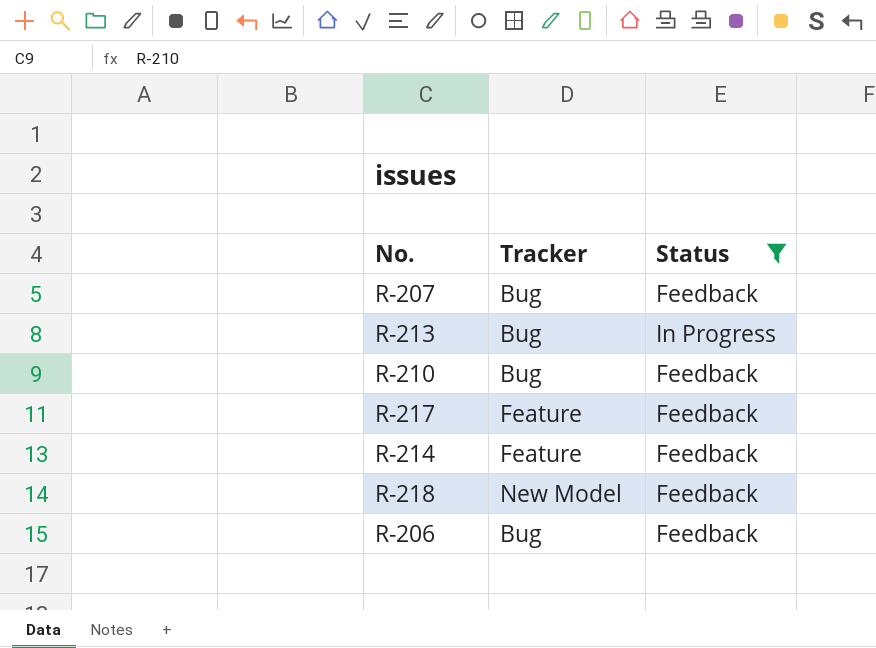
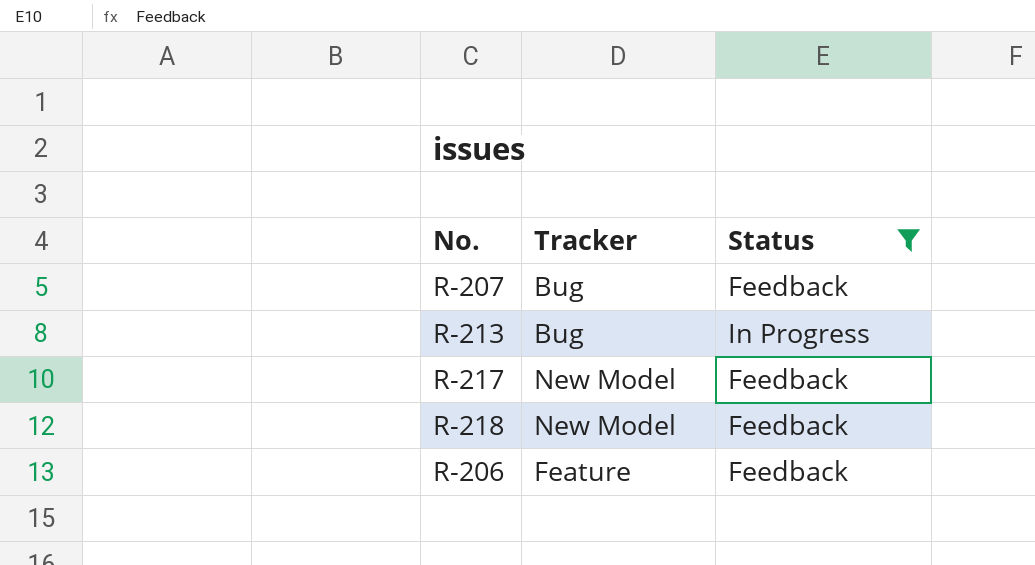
row R-210: Bug | Feedback -> none
row R-214: Feature | Feedback -> none
R-217 | Tracker: Feature -> New Model
R-206 | Tracker: Bug -> Feature

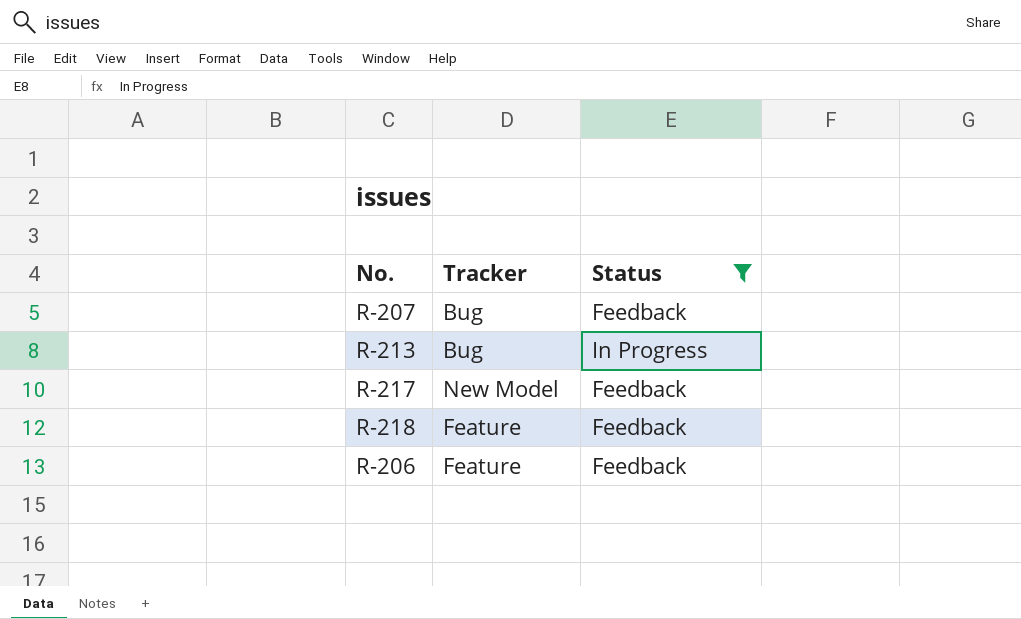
R-218 | Tracker: New Model -> Feature

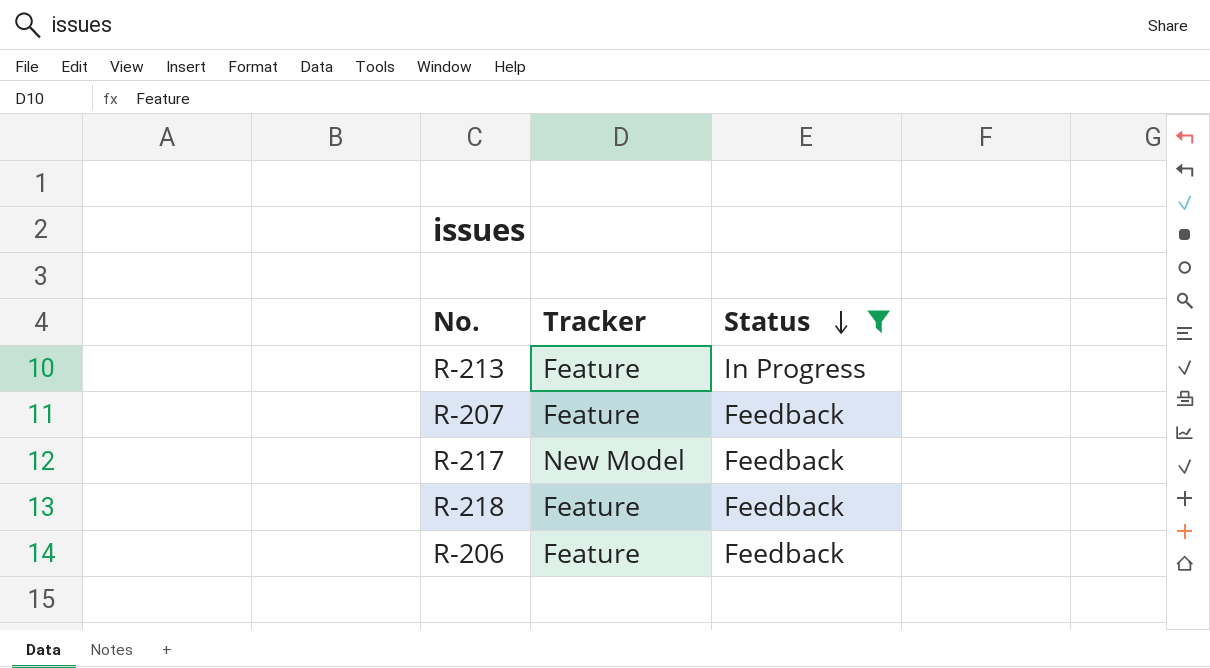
row order: none -> Status descending
R-213 | Tracker: Bug -> Feature
R-207 | Tracker: Bug -> Feature

